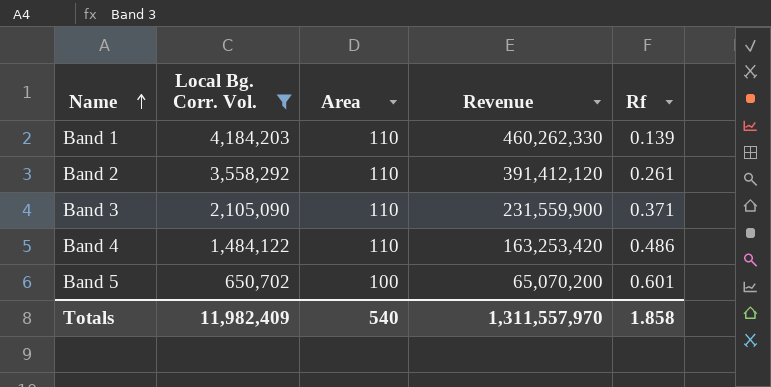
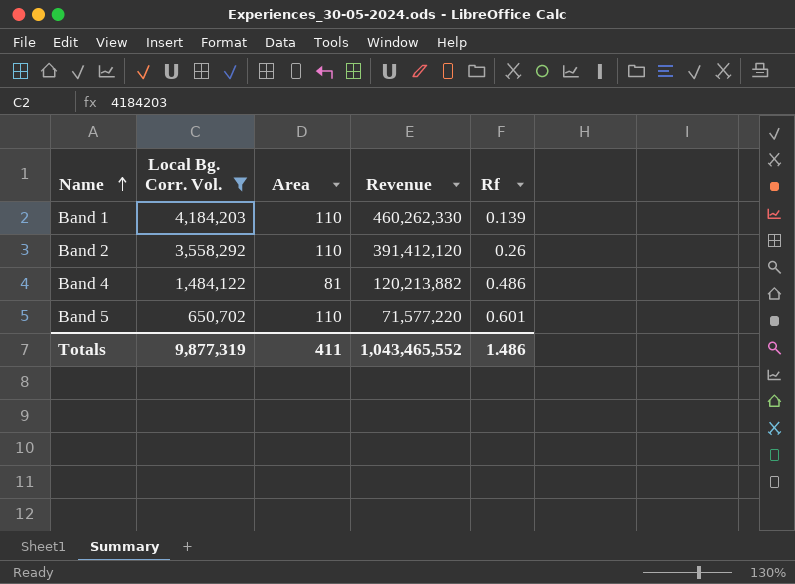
row Band 3: 2,105,090 | 110 | 231,559,900 | 0.371 -> none
Band 2 | Rf: 0.261 -> 0.26
Band 4 | Area: 110 -> 81
Band 4 | Revenue: 163,253,420 -> 120,213,882
Band 5 | Area: 100 -> 110
Band 5 | Revenue: 65,070,200 -> 71,577,220
Totals | Local Bg. Corr. Vol.: 11,982,409 -> 9,877,319
Totals | Area: 540 -> 411
Totals | Revenue: 1,311,557,970 -> 1,043,465,552
Totals | Rf: 1.858 -> 1.486

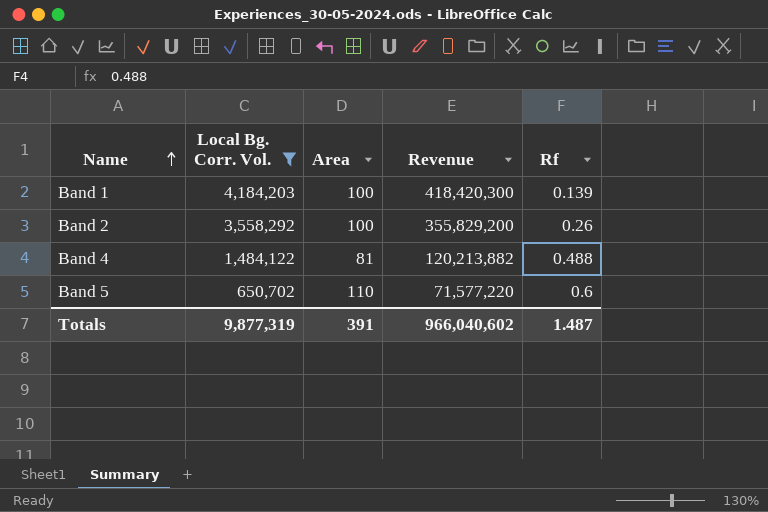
Band 1 | Area: 110 -> 100
Band 1 | Revenue: 460,262,330 -> 418,420,300
Band 2 | Area: 110 -> 100
Band 2 | Revenue: 391,412,120 -> 355,829,200
Band 4 | Rf: 0.486 -> 0.488
Band 5 | Rf: 0.601 -> 0.6
Totals | Area: 411 -> 391
Totals | Revenue: 1,043,465,552 -> 966,040,602
Totals | Rf: 1.486 -> 1.487

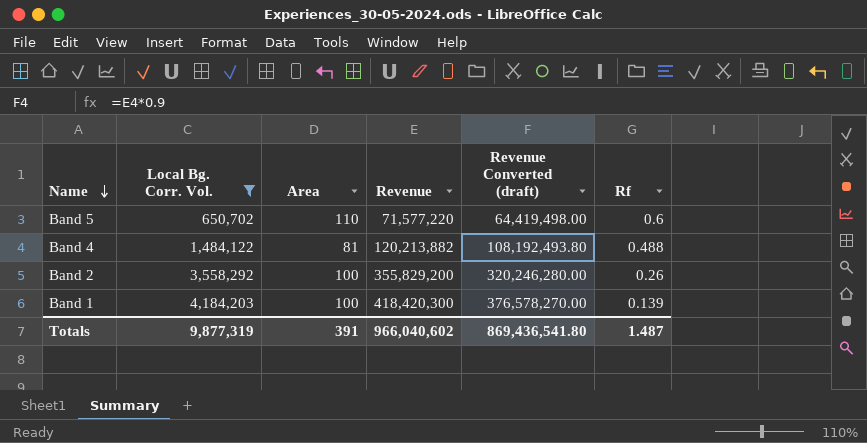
row order: Name ascending -> Name descending
column Revenue Converted (draft) | formula: none -> [Revenue] * 0.9

